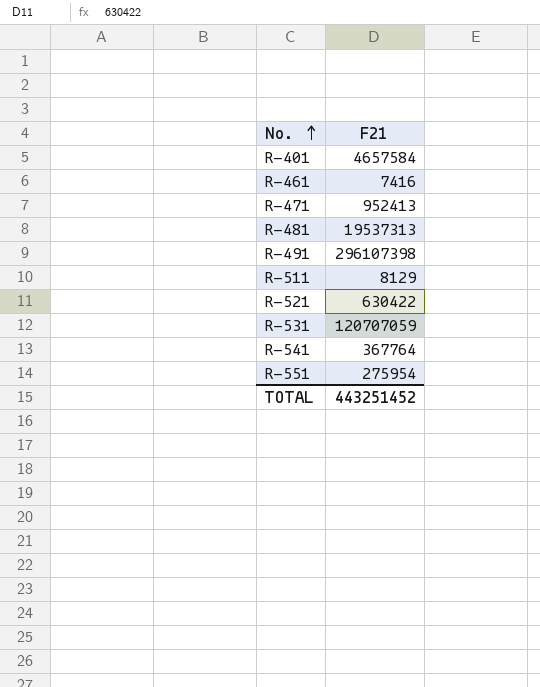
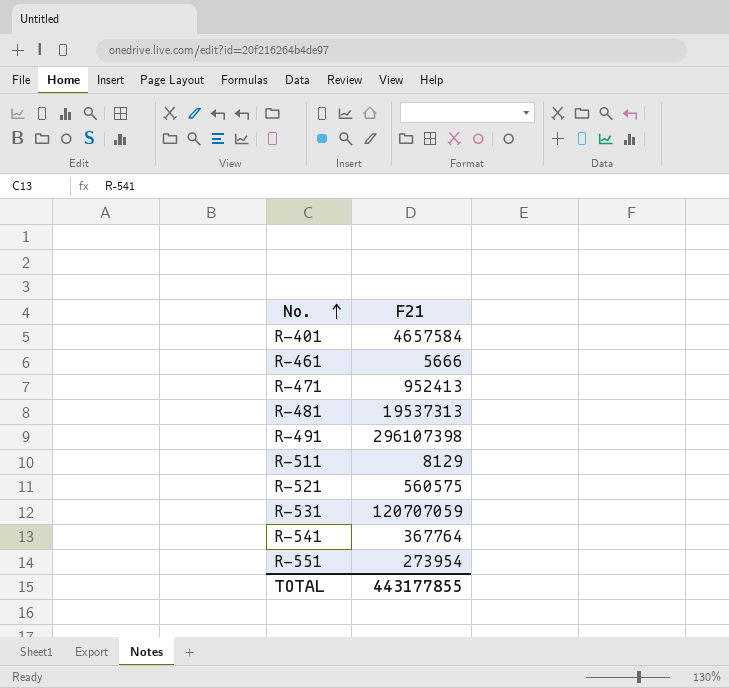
R-461 | F21: 7416 -> 5666
R-521 | F21: 630422 -> 560575
R-551 | F21: 275954 -> 273954
TOTAL | F21: 443251452 -> 443177855

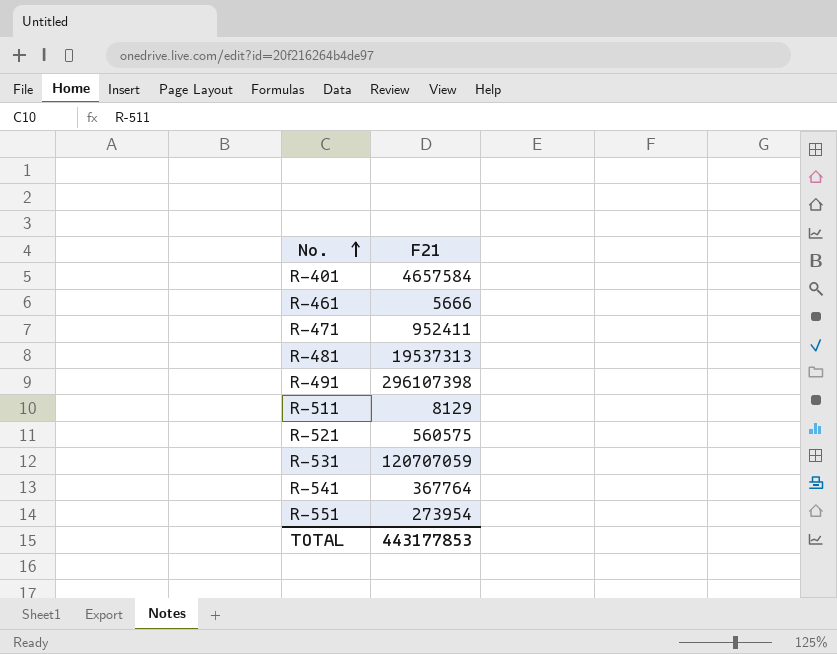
R-471 | F21: 952413 -> 952411
TOTAL | F21: 443177855 -> 443177853

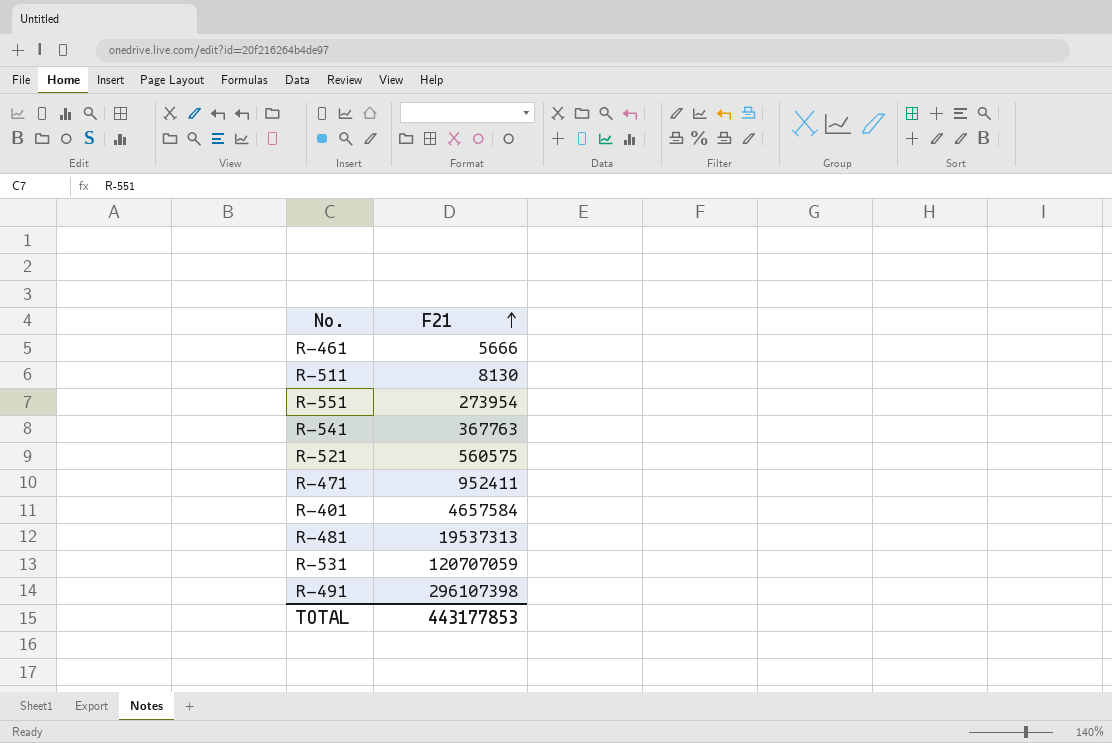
row order: No. ascending -> F21 ascending
R-511 | F21: 8129 -> 8130
R-541 | F21: 367764 -> 367763

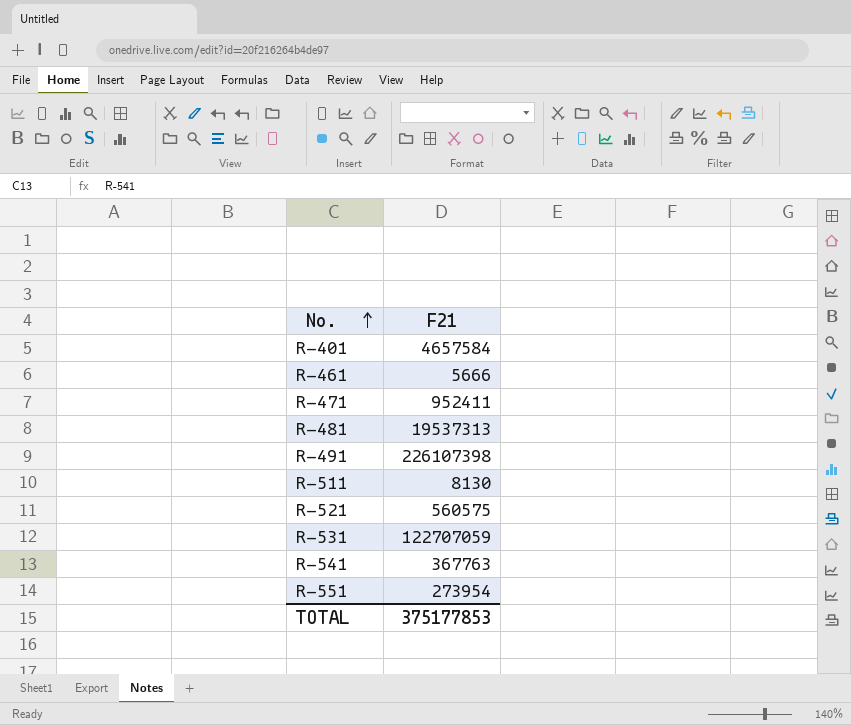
row order: F21 ascending -> No. ascending
R-491 | F21: 296107398 -> 226107398
R-531 | F21: 120707059 -> 122707059
TOTAL | F21: 443177853 -> 375177853

